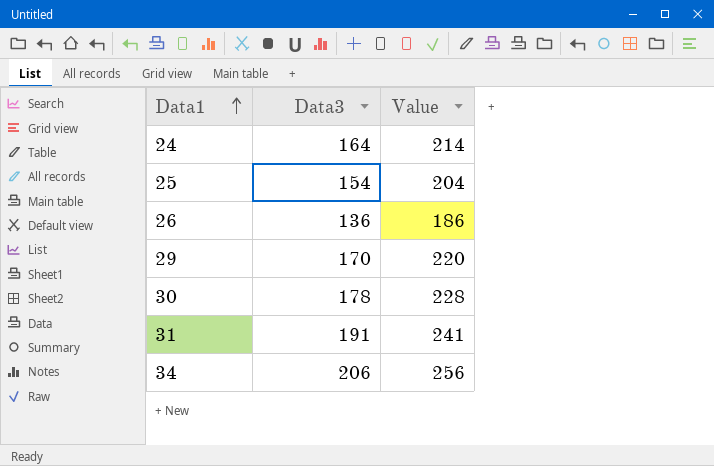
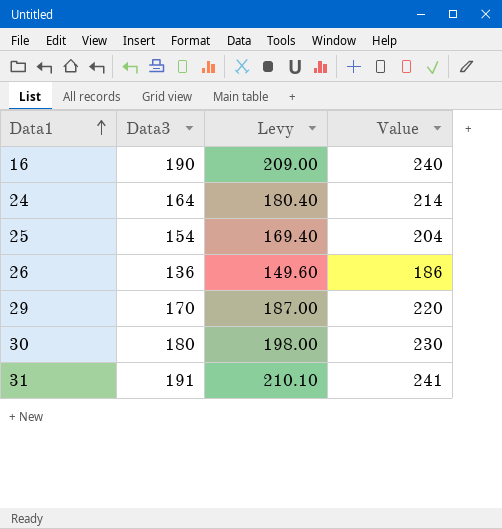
column Levy | formula: none -> [Data3] * 1.1
row 34: 206 | 256 -> none
row 16: none -> 190 | 209.00 | 240
30 | Data3: 178 -> 180
30 | Value: 228 -> 230

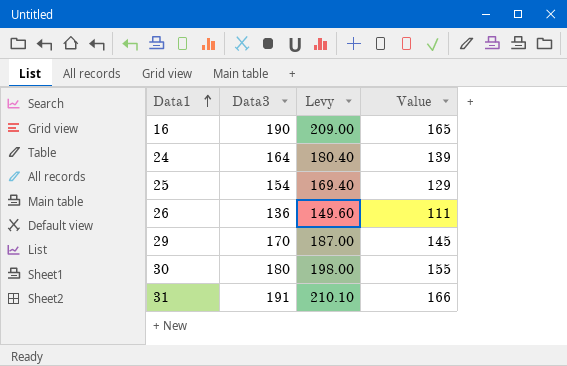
column Value | formula: [Data3] + 50 -> [Data3] - 25

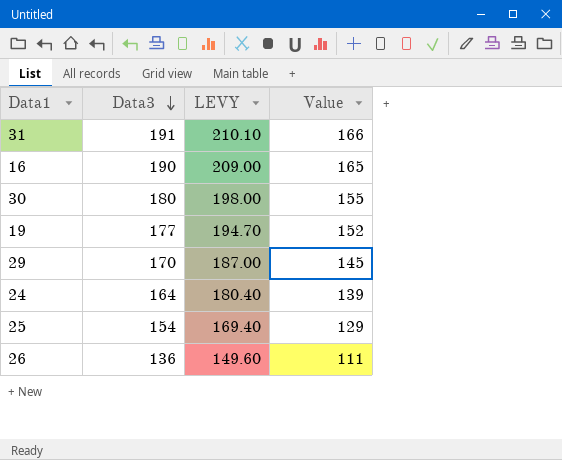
row order: Data1 ascending -> Data3 descending
column name: Levy -> LEVY
row 19: none -> 177 | 194.70 | 152

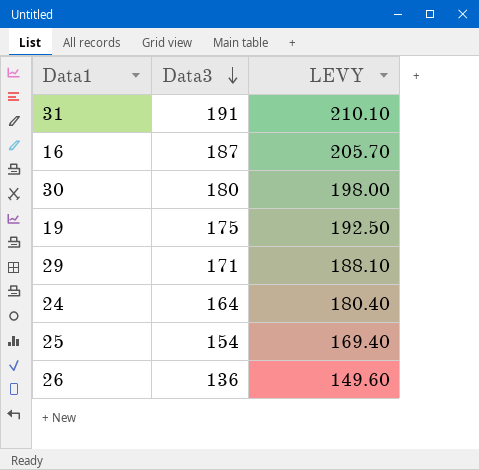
column Value | formula: [Data3] - 25 -> none
16 | Data3: 190 -> 187
16 | LEVY: 209.00 -> 205.70
19 | Data3: 177 -> 175
19 | LEVY: 194.70 -> 192.50
29 | Data3: 170 -> 171
29 | LEVY: 187.00 -> 188.10

